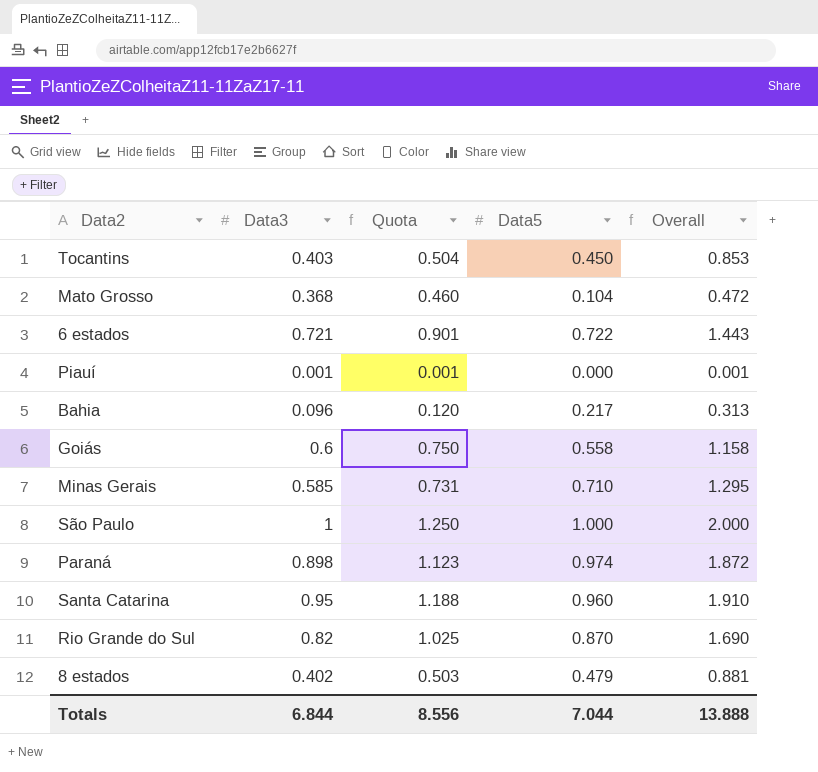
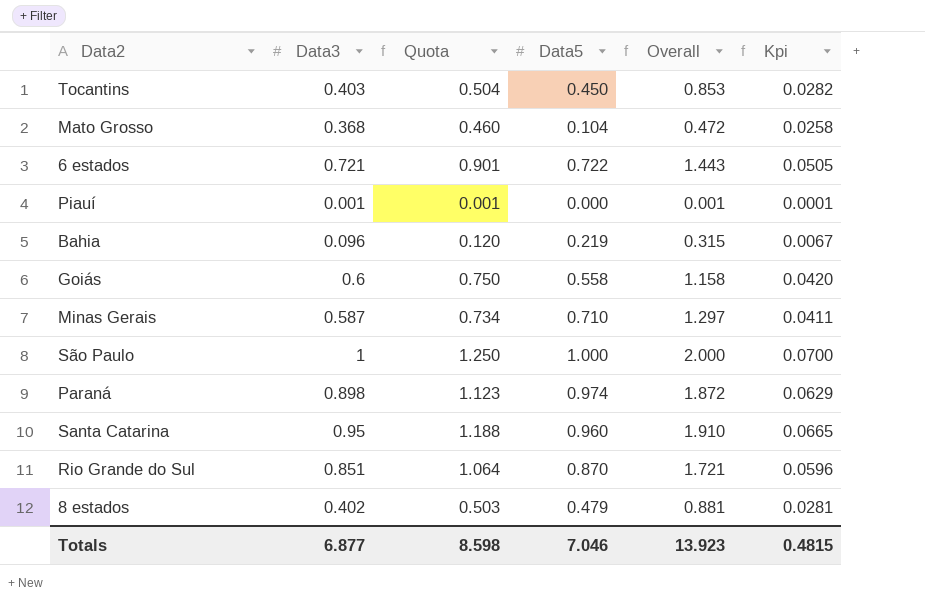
column Kpi | formula: none -> [Data3] * 0.07
Bahia | Data5: 0.217 -> 0.219
Bahia | Overall: 0.313 -> 0.315
Minas Gerais | Data3: 0.585 -> 0.587
Minas Gerais | Quota: 0.731 -> 0.734
Minas Gerais | Overall: 1.295 -> 1.297
Rio Grande do Sul | Data3: 0.82 -> 0.851
Rio Grande do Sul | Quota: 1.025 -> 1.064
Rio Grande do Sul | Overall: 1.690 -> 1.721
Totals | Data3: 6.844 -> 6.877
Totals | Quota: 8.556 -> 8.598
Totals | Data5: 7.044 -> 7.046
Totals | Overall: 13.888 -> 13.923

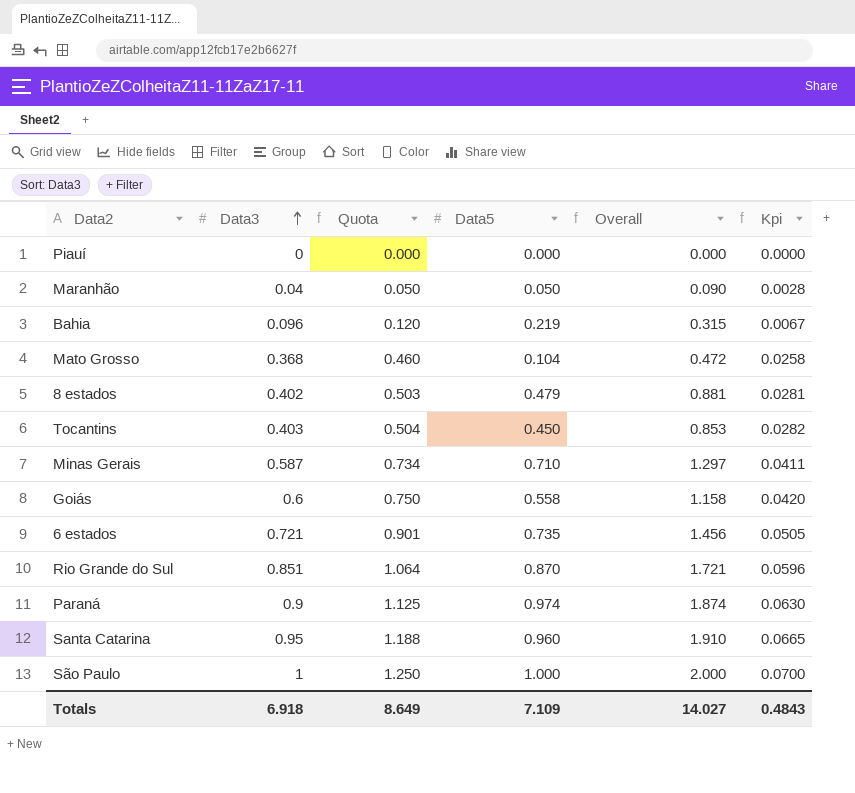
row order: none -> Data3 ascending
Piauí | Data3: 0.001 -> 0
Piauí | Quota: 0.001 -> 0.000
Piauí | Overall: 0.001 -> 0.000
Piauí | Kpi: 0.0001 -> 0.0000
row Maranhão: none -> 0.04 | 0.050 | 0.050 | 0.090 | 0.0028
6 estados | Data5: 0.722 -> 0.735
6 estados | Overall: 1.443 -> 1.456
Paraná | Data3: 0.898 -> 0.9
Paraná | Quota: 1.123 -> 1.125
Paraná | Overall: 1.872 -> 1.874
Paraná | Kpi: 0.0629 -> 0.0630
Totals | Data3: 6.877 -> 6.918
Totals | Quota: 8.598 -> 8.649
Totals | Data5: 7.046 -> 7.109
Totals | Overall: 13.923 -> 14.027
Totals | Kpi: 0.4815 -> 0.4843

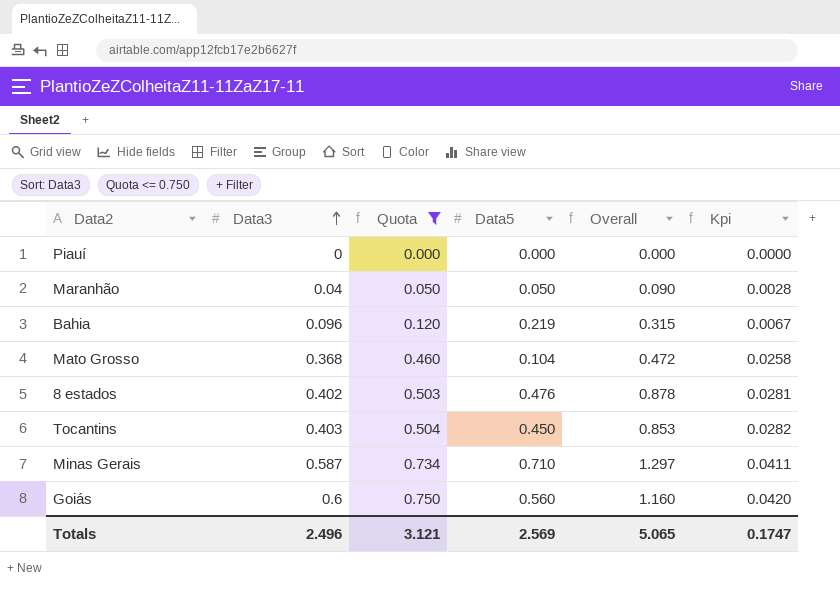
filter: none -> Quota <= 0.750
8 estados | Data5: 0.479 -> 0.476
8 estados | Overall: 0.881 -> 0.878
Goiás | Data5: 0.558 -> 0.560
Goiás | Overall: 1.158 -> 1.160
Totals | Data3: 6.918 -> 2.496
Totals | Quota: 8.649 -> 3.121
Totals | Data5: 7.109 -> 2.569
Totals | Overall: 14.027 -> 5.065
Totals | Kpi: 0.4843 -> 0.1747

